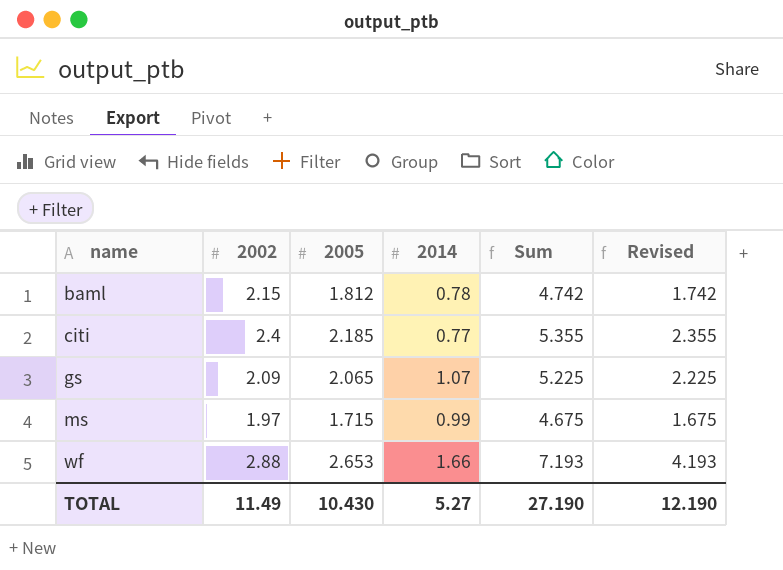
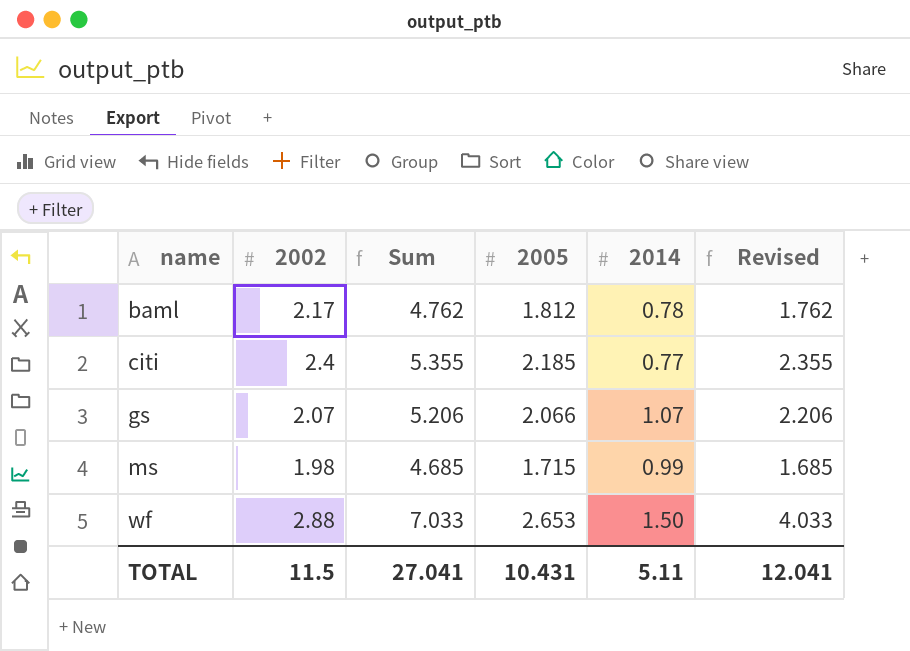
column Sum | position: 5 -> 3
baml | 2002: 2.15 -> 2.17
baml | Sum: 4.742 -> 4.762
baml | Revised: 1.742 -> 1.762
gs | 2002: 2.09 -> 2.07
gs | Sum: 5.225 -> 5.206
gs | 2005: 2.065 -> 2.066
gs | Revised: 2.225 -> 2.206
ms | 2002: 1.97 -> 1.98
ms | Sum: 4.675 -> 4.685
ms | Revised: 1.675 -> 1.685
wf | Sum: 7.193 -> 7.033
wf | 2014: 1.66 -> 1.50
wf | Revised: 4.193 -> 4.033
TOTAL | 2002: 11.49 -> 11.5
TOTAL | Sum: 27.190 -> 27.041
TOTAL | 2005: 10.430 -> 10.431
TOTAL | 2014: 5.27 -> 5.11
TOTAL | Revised: 12.190 -> 12.041

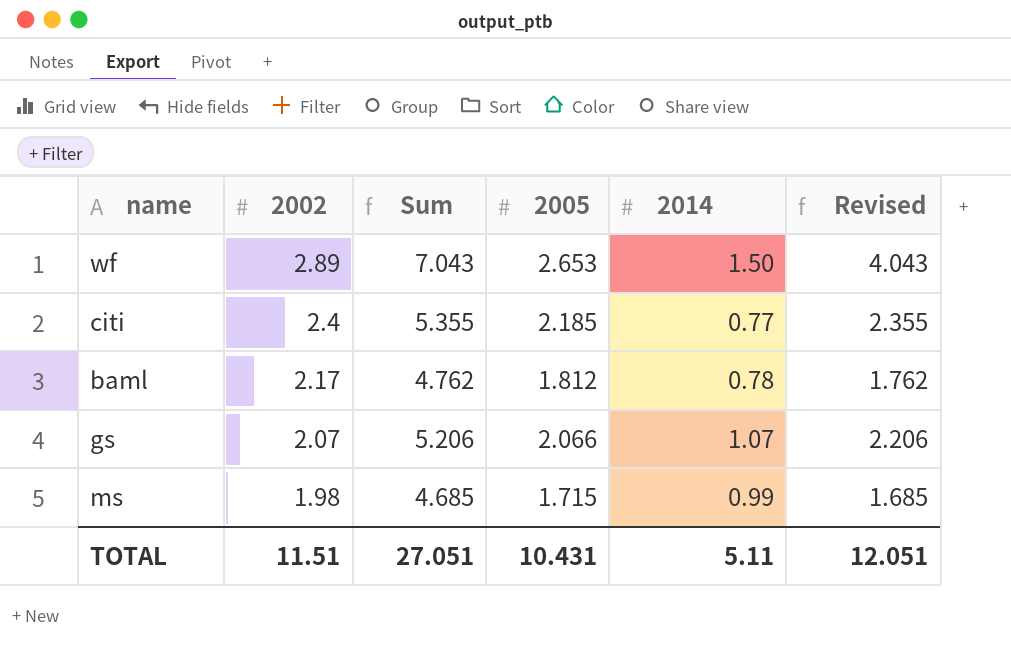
row order: name ascending -> 2002 descending
wf | 2002: 2.88 -> 2.89
wf | Sum: 7.033 -> 7.043
wf | Revised: 4.033 -> 4.043
TOTAL | 2002: 11.5 -> 11.51
TOTAL | Sum: 27.041 -> 27.051
TOTAL | Revised: 12.041 -> 12.051

